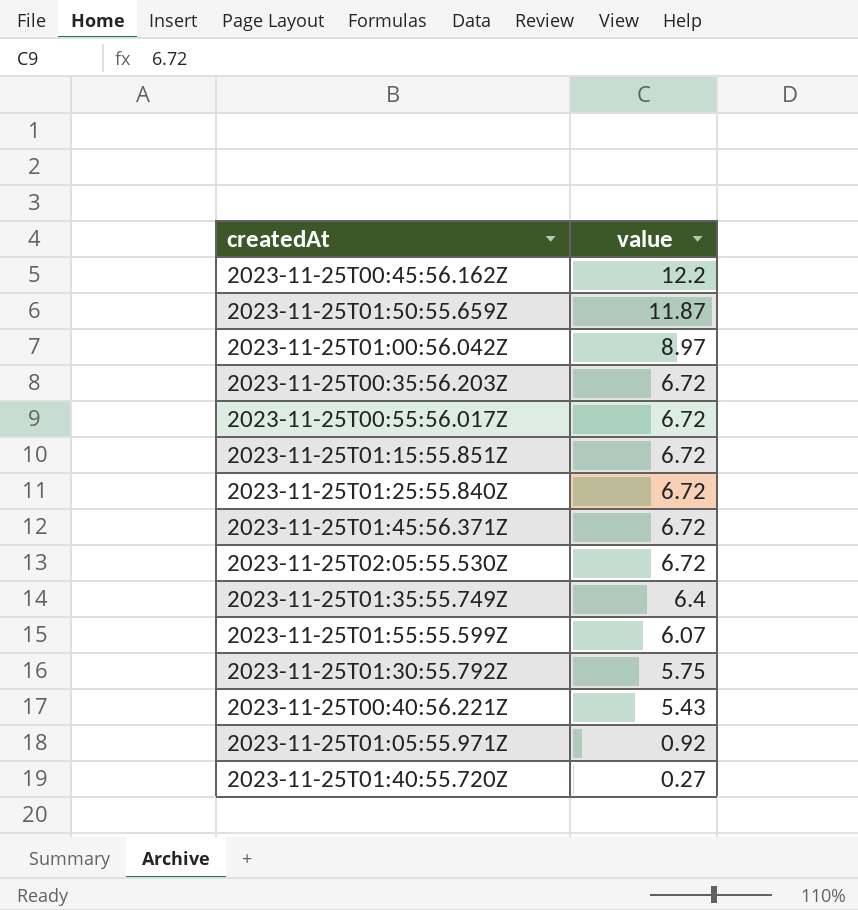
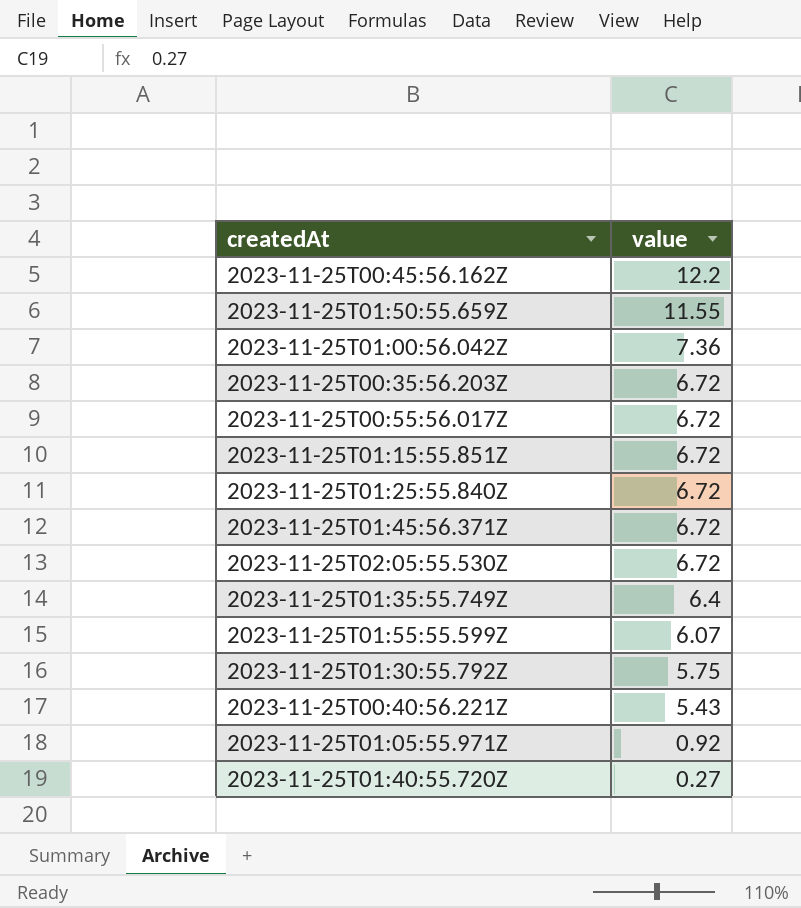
2023-11-25T01:50:55.659Z | value: 11.87 -> 11.55
2023-11-25T01:00:56.042Z | value: 8.97 -> 7.36

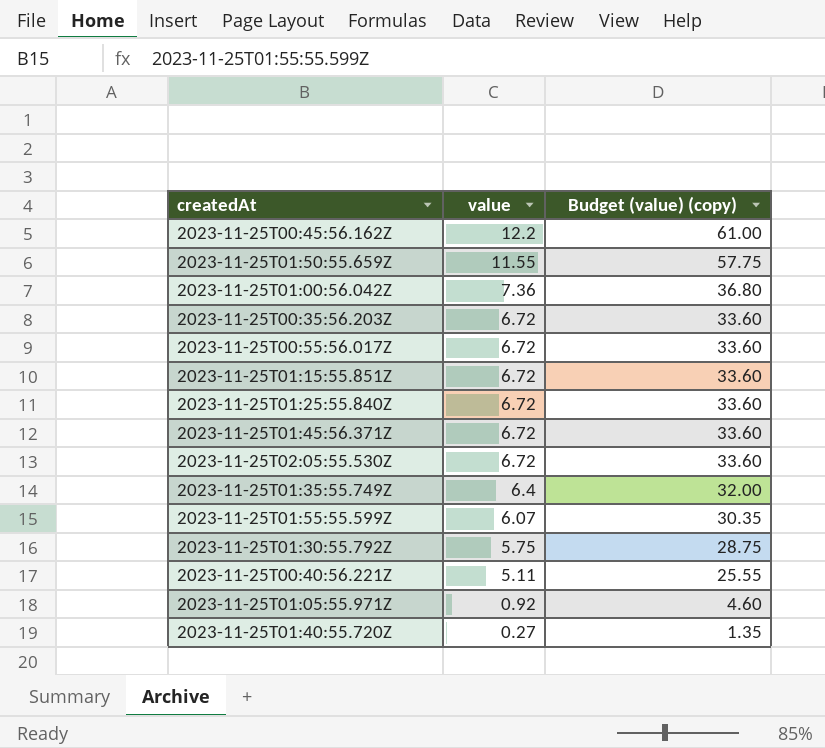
column Budget (value) (copy) | formula: none -> [value] * 5
2023-11-25T00:40:56.221Z | value: 5.43 -> 5.11

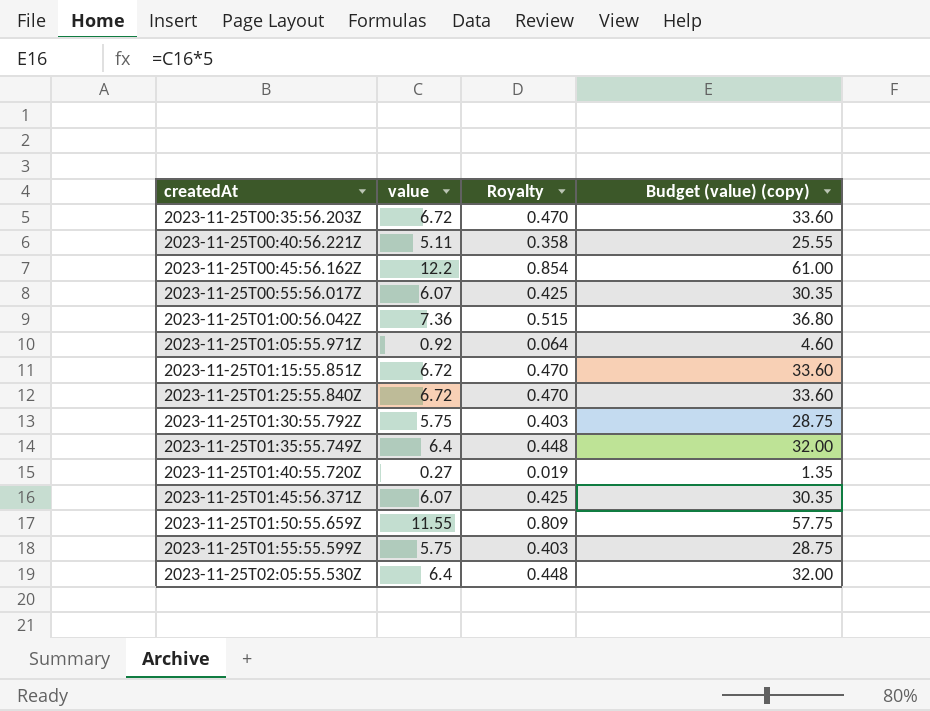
row order: value descending -> createdAt ascending
column Royalty | formula: none -> [value] * 0.07
2023-11-25T00:55:56.017Z | value: 6.72 -> 6.07
2023-11-25T00:55:56.017Z | Budget (value) (copy): 33.60 -> 30.35
2023-11-25T01:45:56.371Z | value: 6.72 -> 6.07
2023-11-25T01:45:56.371Z | Budget (value) (copy): 33.60 -> 30.35
2023-11-25T01:55:55.599Z | value: 6.07 -> 5.75
2023-11-25T01:55:55.599Z | Budget (value) (copy): 30.35 -> 28.75
2023-11-25T02:05:55.530Z | value: 6.72 -> 6.4
2023-11-25T02:05:55.530Z | Budget (value) (copy): 33.60 -> 32.00

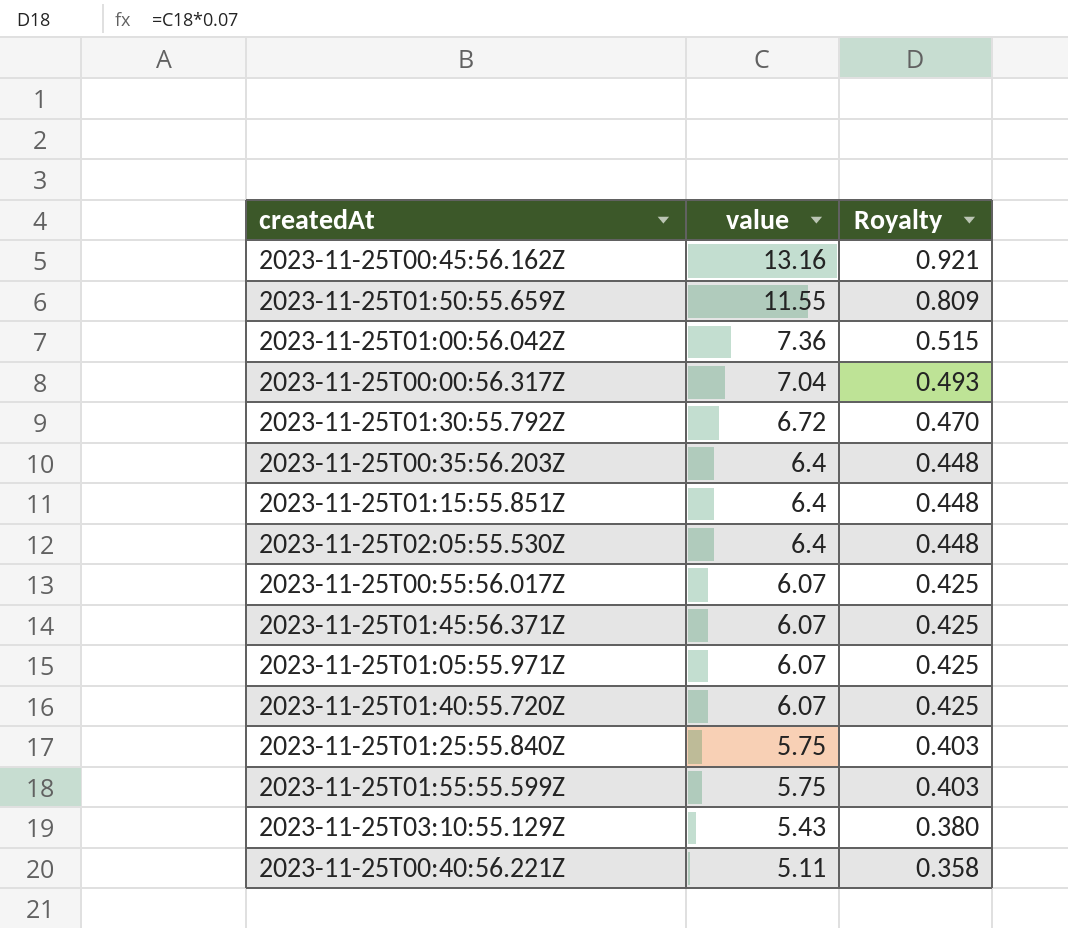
row order: createdAt ascending -> value descending
column Budget (value) (copy) | formula: [value] * 5 -> none
row 2023-11-25T01:35:55.749Z: 6.4 | 0.448 | 32.00 -> none
2023-11-25T00:45:56.162Z | value: 12.2 -> 13.16
2023-11-25T00:45:56.162Z | Royalty: 0.854 -> 0.921
row 2023-11-25T00:00:56.317Z: none -> 7.04 | 0.493
2023-11-25T01:30:55.792Z | value: 5.75 -> 6.72
2023-11-25T01:30:55.792Z | Royalty: 0.403 -> 0.470
2023-11-25T00:35:56.203Z | value: 6.72 -> 6.4
2023-11-25T00:35:56.203Z | Royalty: 0.470 -> 0.448
2023-11-25T01:15:55.851Z | value: 6.72 -> 6.4
2023-11-25T01:15:55.851Z | Royalty: 0.470 -> 0.448
2023-11-25T01:05:55.971Z | value: 0.92 -> 6.07
2023-11-25T01:05:55.971Z | Royalty: 0.064 -> 0.425
2023-11-25T01:40:55.720Z | value: 0.27 -> 6.07
2023-11-25T01:40:55.720Z | Royalty: 0.019 -> 0.425
2023-11-25T01:25:55.840Z | value: 6.72 -> 5.75
2023-11-25T01:25:55.840Z | Royalty: 0.470 -> 0.403
row 2023-11-25T03:10:55.129Z: none -> 5.43 | 0.380

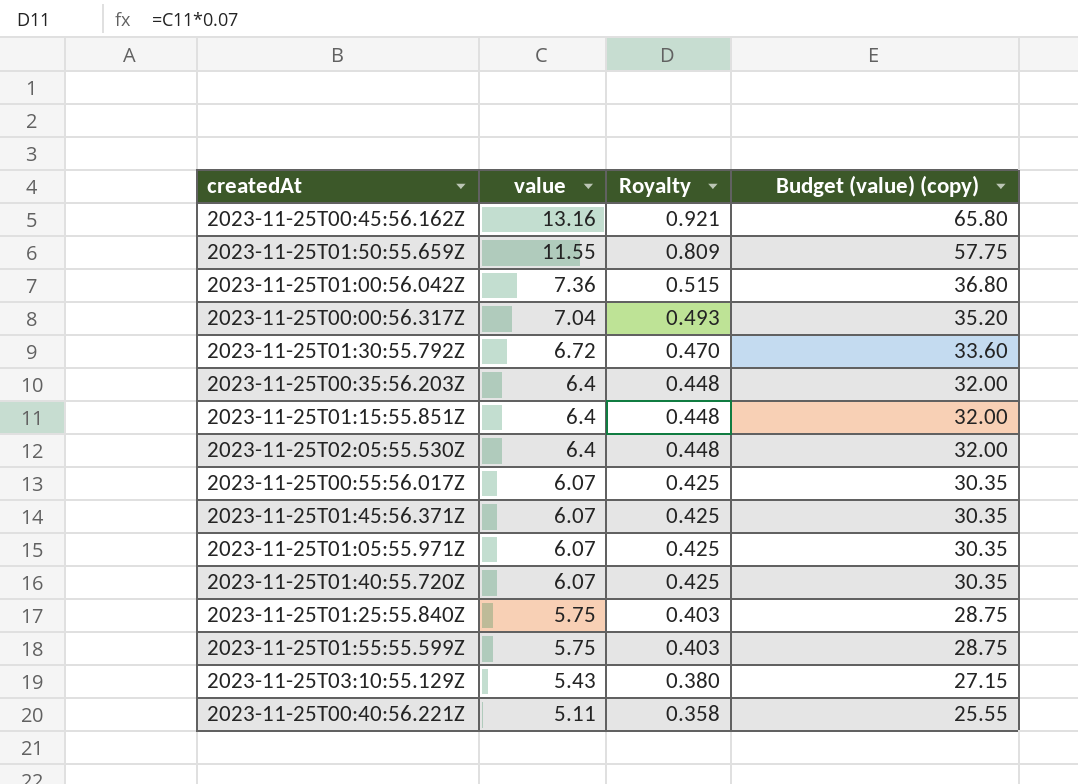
column Budget (value) (copy) | formula: none -> [value] * 5

